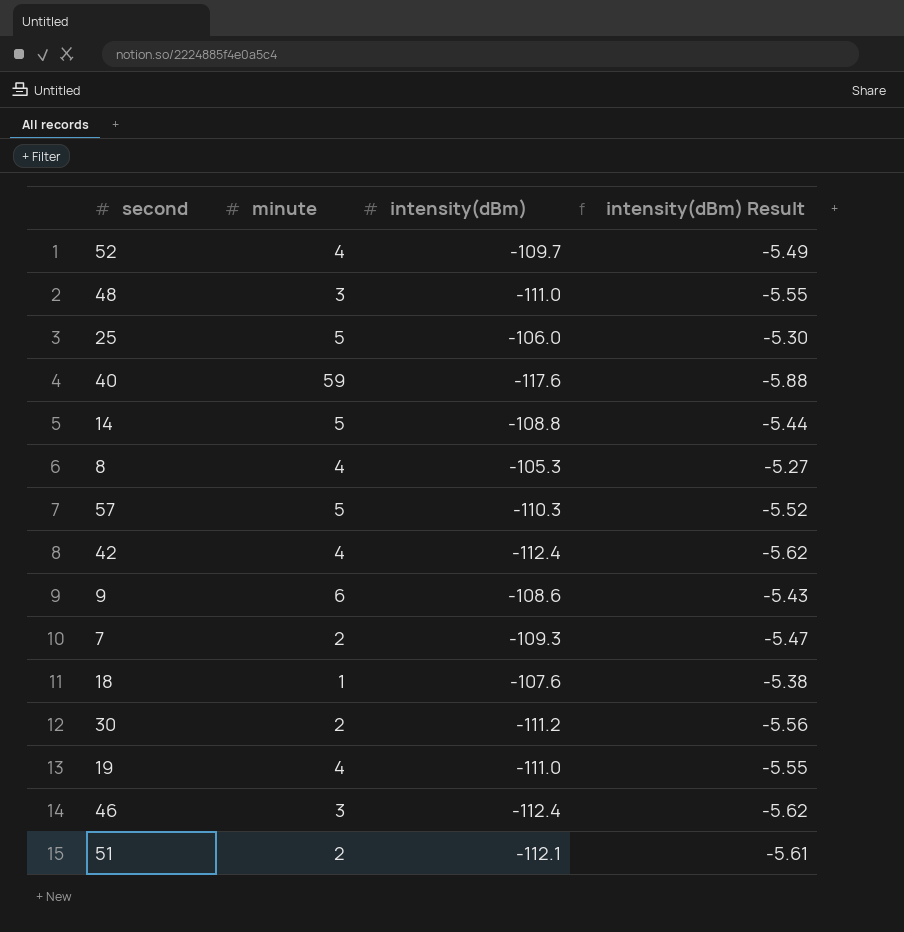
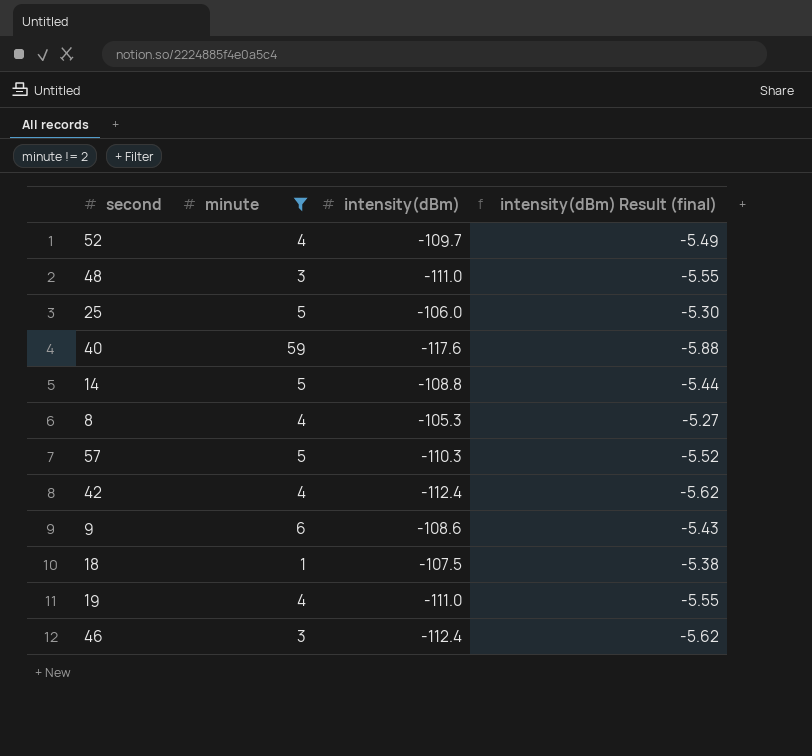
filter: none -> minute != 2
column name: intensity(dBm) Result -> intensity(dBm) Result (final)
18 | intensity(dBm): -107.6 -> -107.5

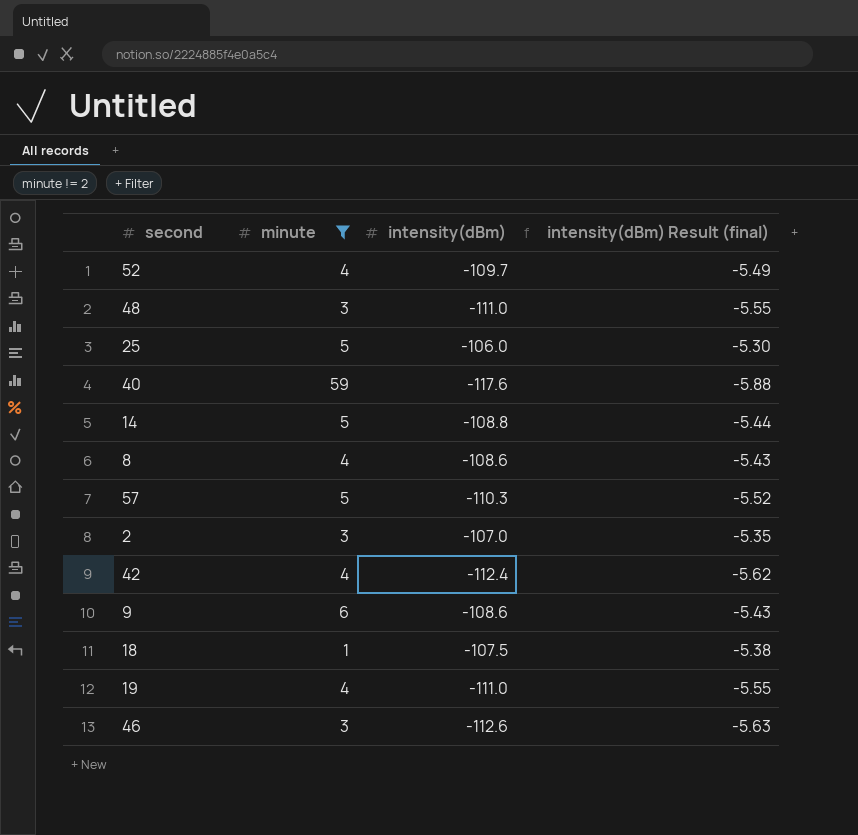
8 | intensity(dBm): -105.3 -> -108.6
8 | intensity(dBm) Result (final): -5.27 -> -5.43
row 2: none -> 3 | -107.0 | -5.35
46 | intensity(dBm): -112.4 -> -112.6
46 | intensity(dBm) Result (final): -5.62 -> -5.63

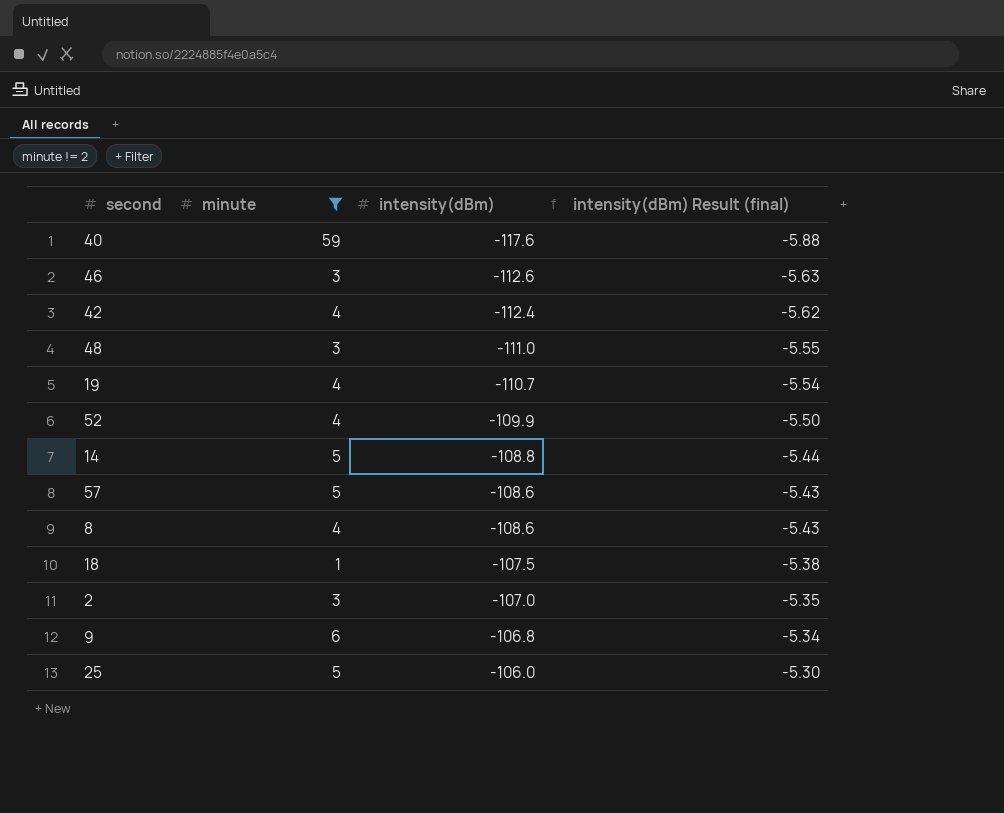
row order: none -> intensity(dBm) ascending
19 | intensity(dBm): -111.0 -> -110.7
19 | intensity(dBm) Result (final): -5.55 -> -5.54
52 | intensity(dBm): -109.7 -> -109.9
52 | intensity(dBm) Result (final): -5.49 -> -5.50
57 | intensity(dBm): -110.3 -> -108.6
57 | intensity(dBm) Result (final): -5.52 -> -5.43
9 | intensity(dBm): -108.6 -> -106.8
9 | intensity(dBm) Result (final): -5.43 -> -5.34

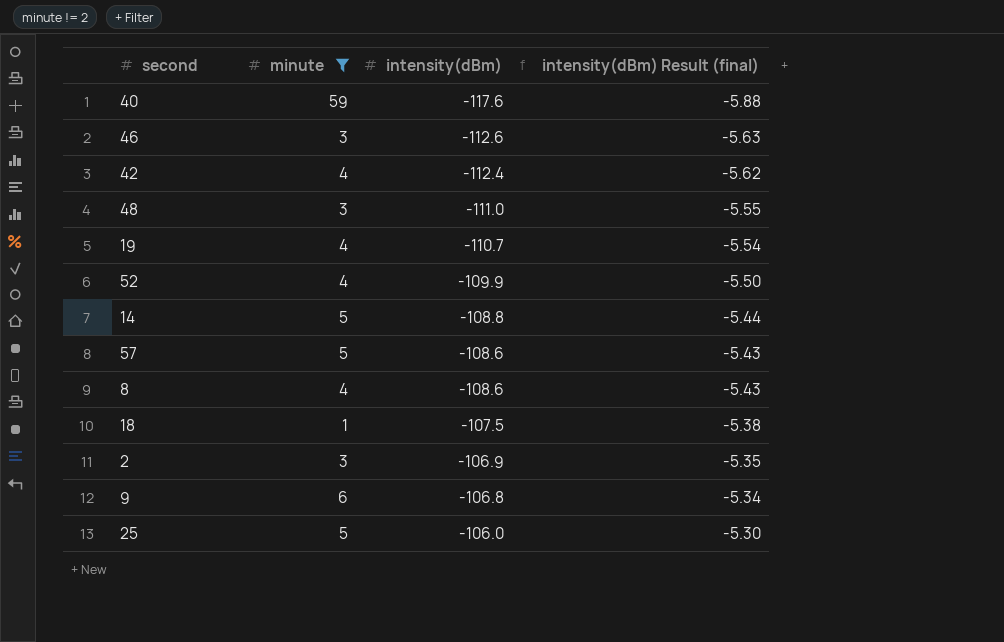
2 | intensity(dBm): -107.0 -> -106.9

